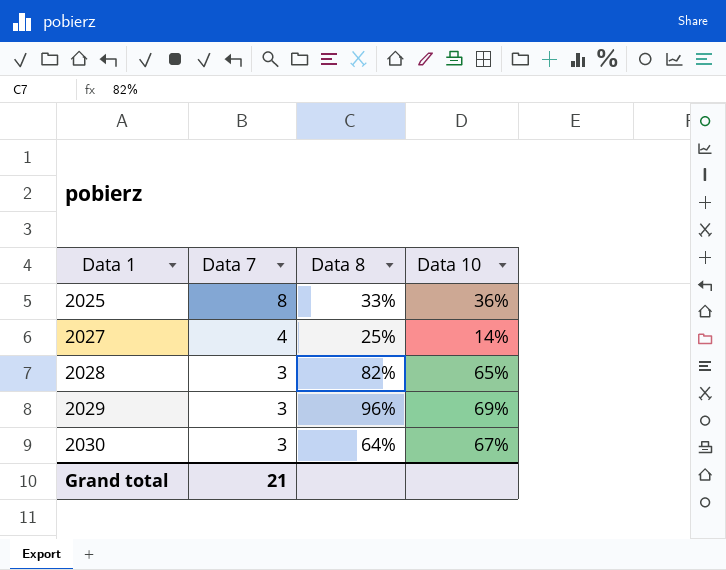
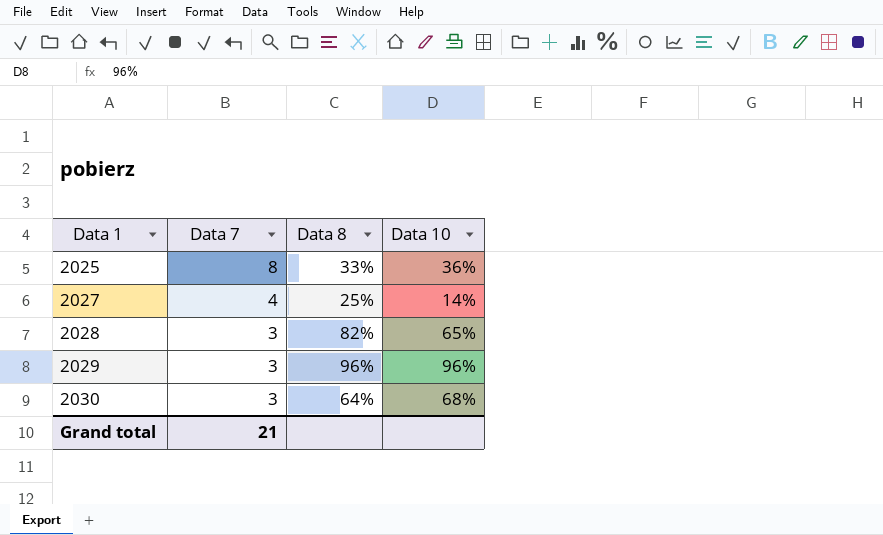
2029 | Data 10: 69% -> 96%
2030 | Data 10: 67% -> 68%

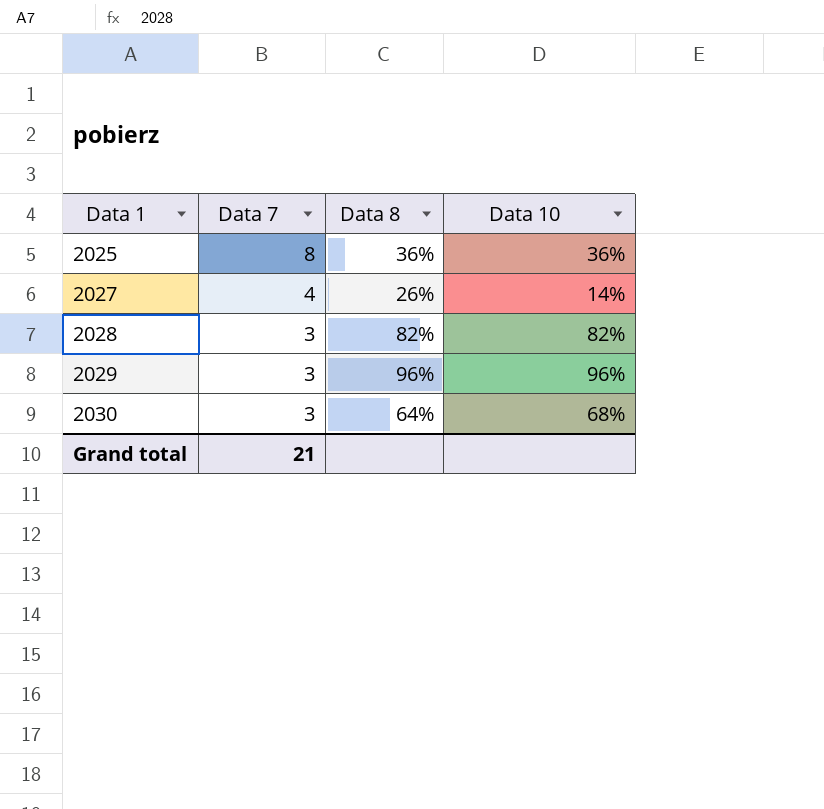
2025 | Data 8: 33% -> 36%
2027 | Data 8: 25% -> 26%
2028 | Data 10: 65% -> 82%

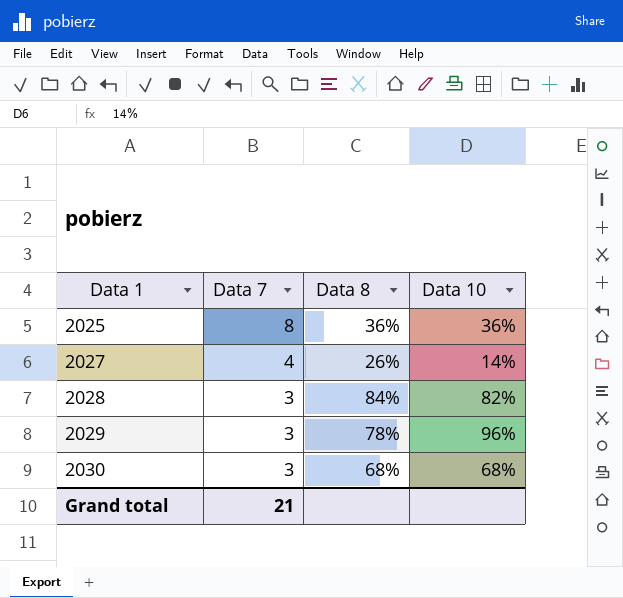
2028 | Data 8: 82% -> 84%
2029 | Data 8: 96% -> 78%
2030 | Data 8: 64% -> 68%

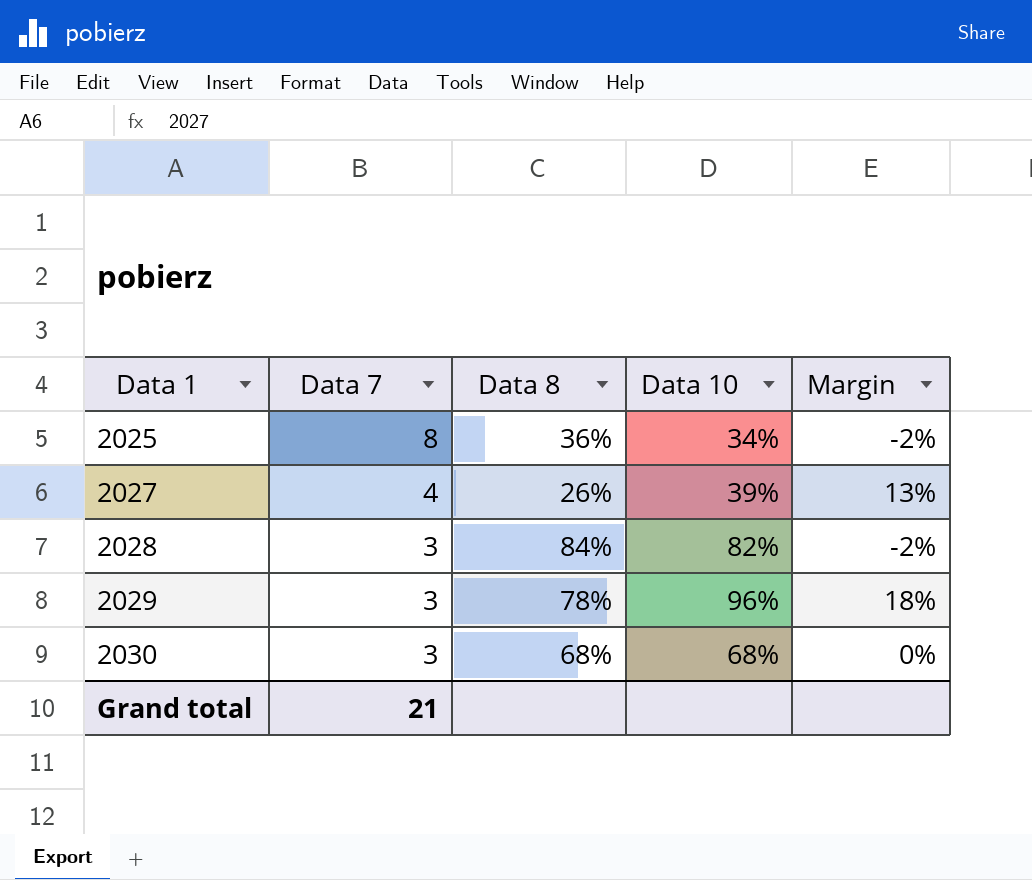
column Margin | formula: none -> [Data 10] - [Data 8]
2025 | Data 10: 36% -> 34%
2027 | Data 10: 14% -> 39%

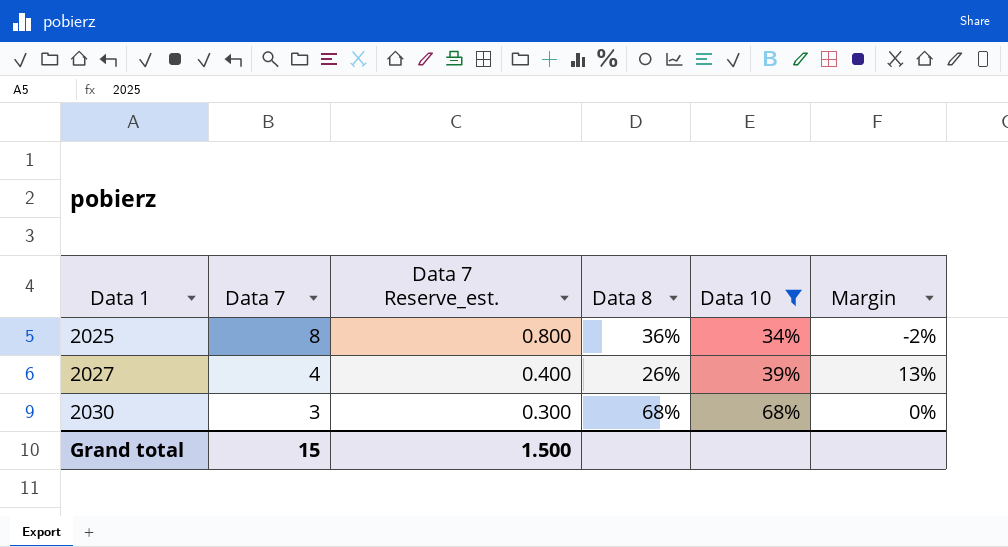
filter: none -> Data 10 <= 68%
column Data 7 Reserve_est. | formula: none -> [Data 7] * 0.1
Grand total | Data 7: 21 -> 15

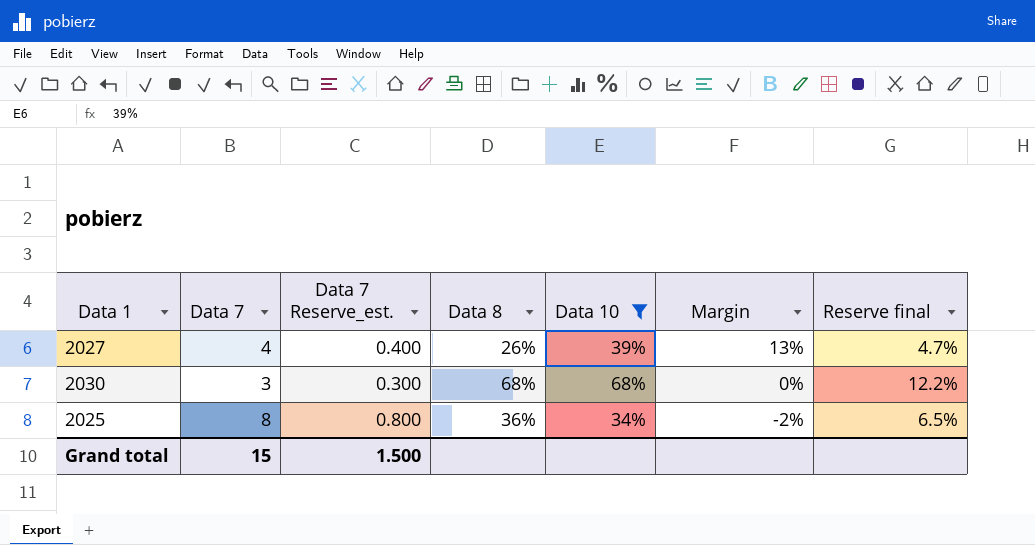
row order: Data 1 ascending -> Margin descending
column Reserve final | formula: none -> [Data 8] * 0.18

